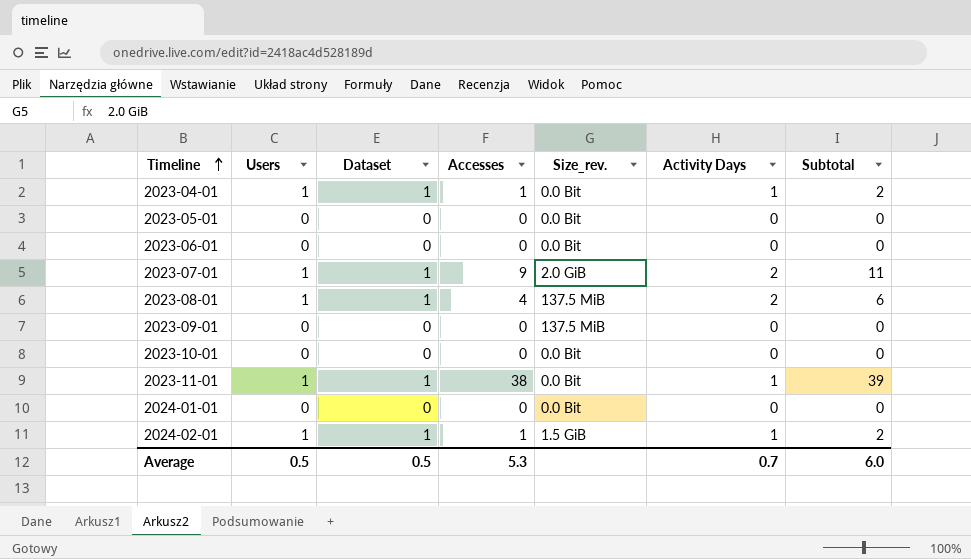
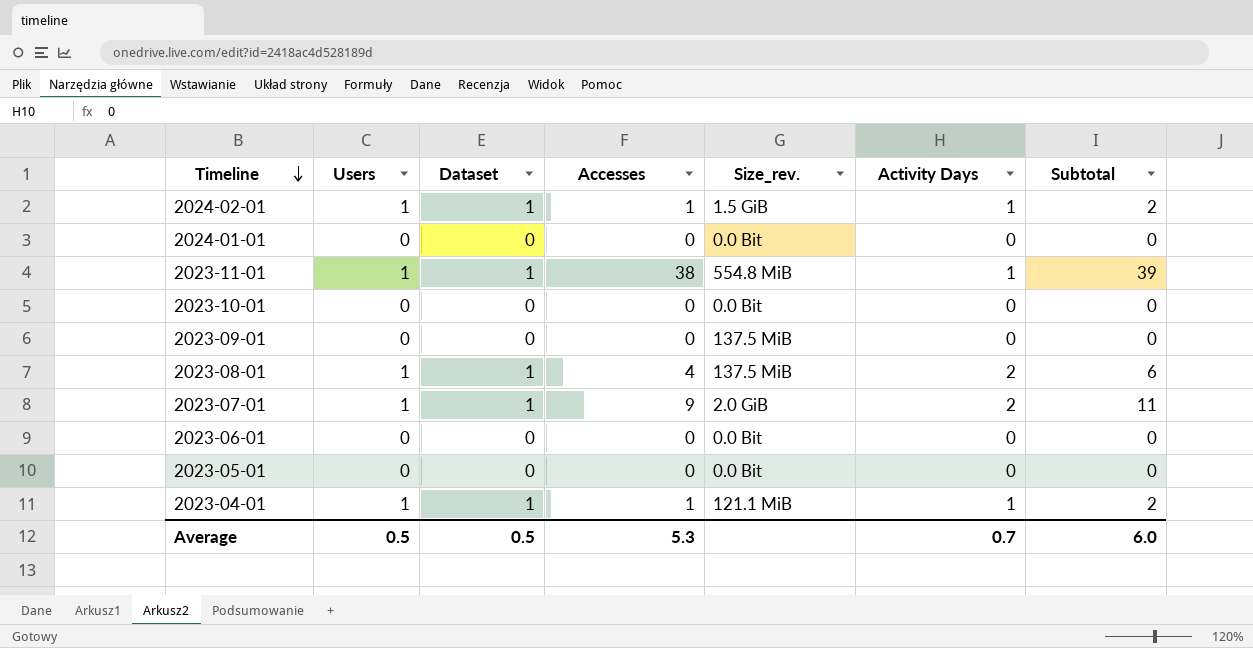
row order: Timeline ascending -> Timeline descending
2023-11-01 | Size_rev.: 0.0 Bit -> 554.8 MiB
2023-04-01 | Size_rev.: 0.0 Bit -> 121.1 MiB

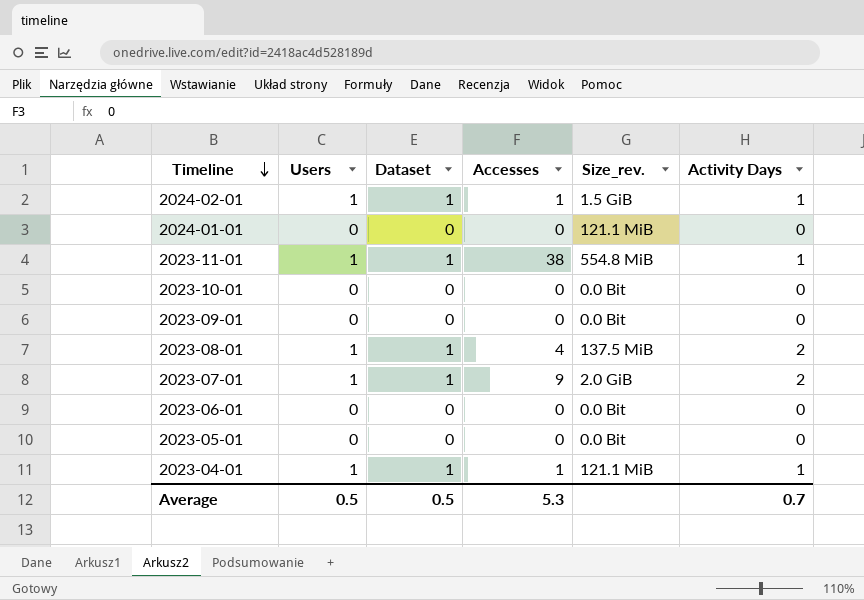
column Subtotal | formula: [Accesses] + [Activity Days] -> none
2024-01-01 | Size_rev.: 0.0 Bit -> 121.1 MiB
2023-09-01 | Size_rev.: 137.5 MiB -> 0.0 Bit

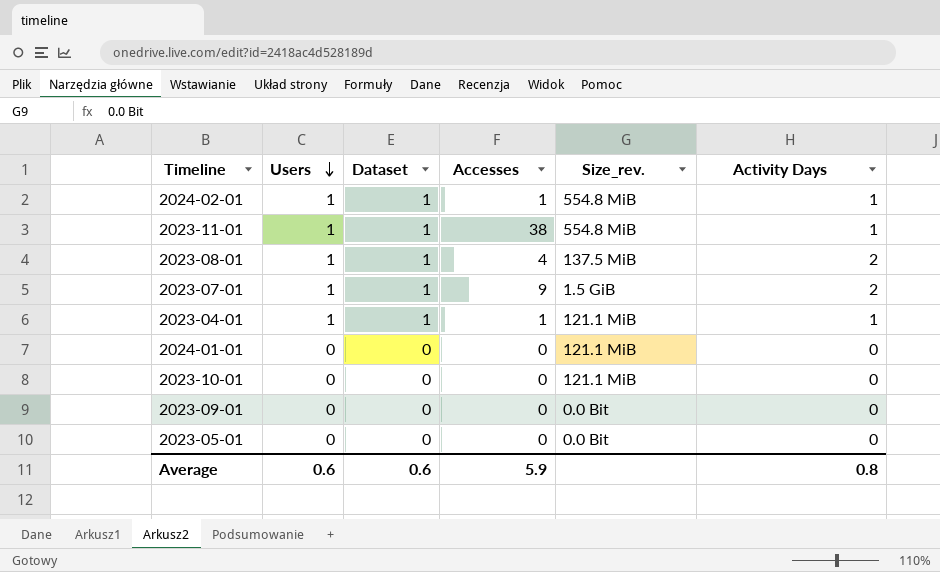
row order: Timeline descending -> Users descending
row 2023-06-01: 0 | 0 | 0 | 0.0 Bit | 0 -> none
2024-02-01 | Size_rev.: 1.5 GiB -> 554.8 MiB
2023-07-01 | Size_rev.: 2.0 GiB -> 1.5 GiB
2023-10-01 | Size_rev.: 0.0 Bit -> 121.1 MiB
Average | Users: 0.5 -> 0.6
Average | Dataset: 0.5 -> 0.6
Average | Accesses: 5.3 -> 5.9
Average | Activity Days: 0.7 -> 0.8

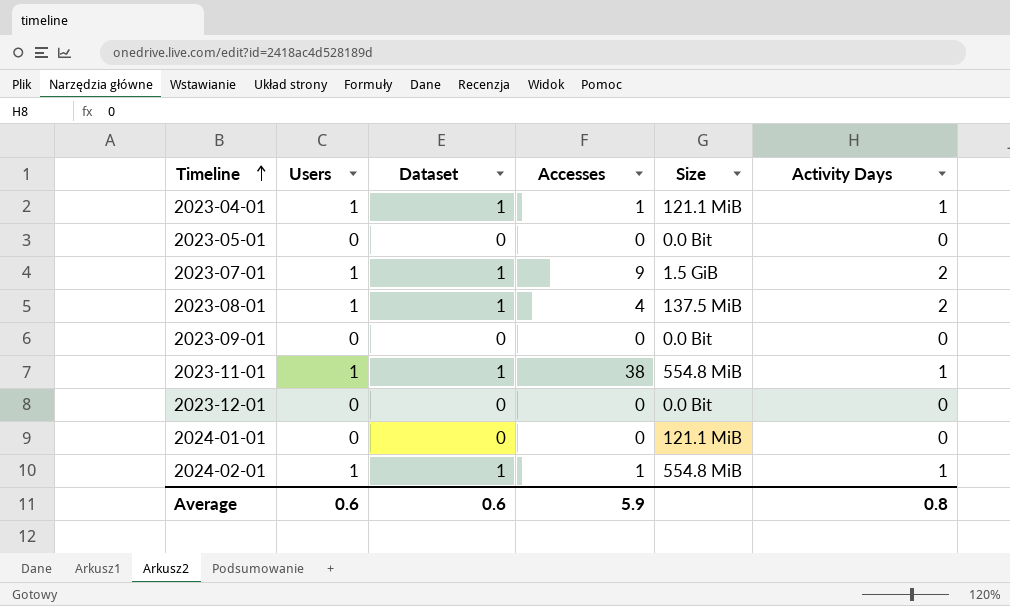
row order: Users descending -> Timeline ascending
column name: Size_rev. -> Size
row 2023-10-01: 0 | 0 | 0 | 121.1 MiB | 0 -> none
row 2023-12-01: none -> 0 | 0 | 0 | 0.0 Bit | 0

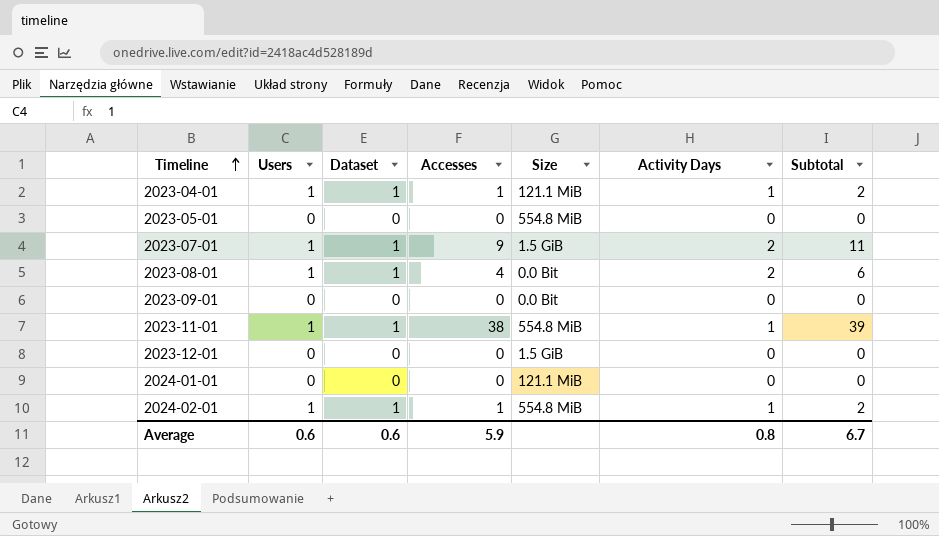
column Subtotal | formula: none -> [Accesses] + [Activity Days]
2023-05-01 | Size: 0.0 Bit -> 554.8 MiB
2023-08-01 | Size: 137.5 MiB -> 0.0 Bit
2023-12-01 | Size: 0.0 Bit -> 1.5 GiB

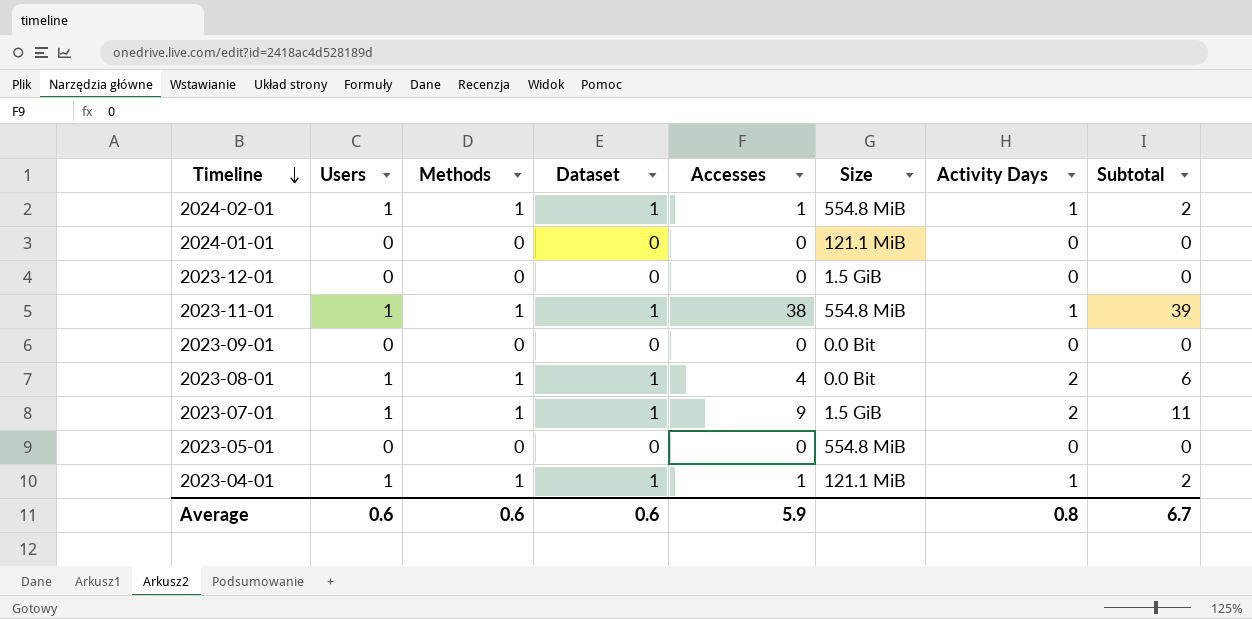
row order: Timeline ascending -> Timeline descending
column Methods | position: none -> 3

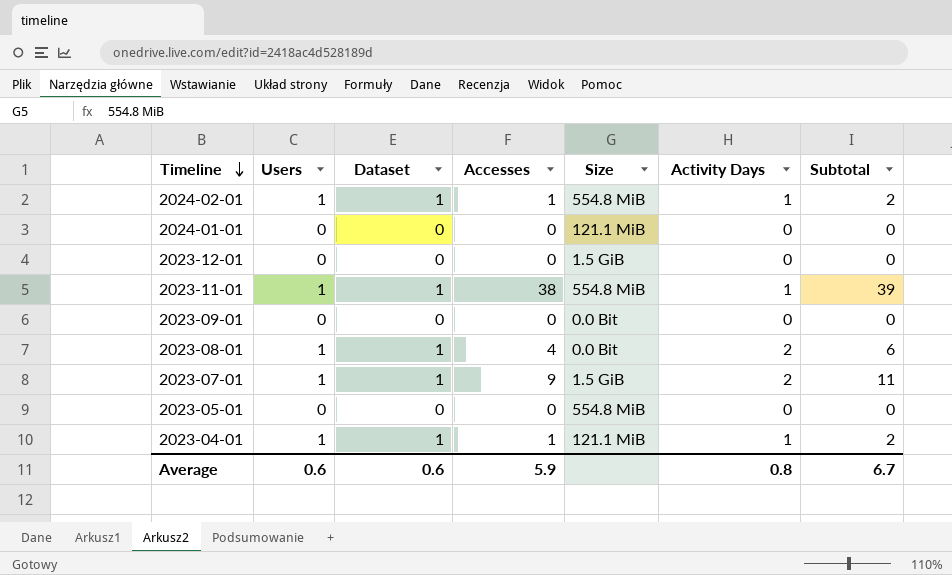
column Methods | position: 3 -> none

